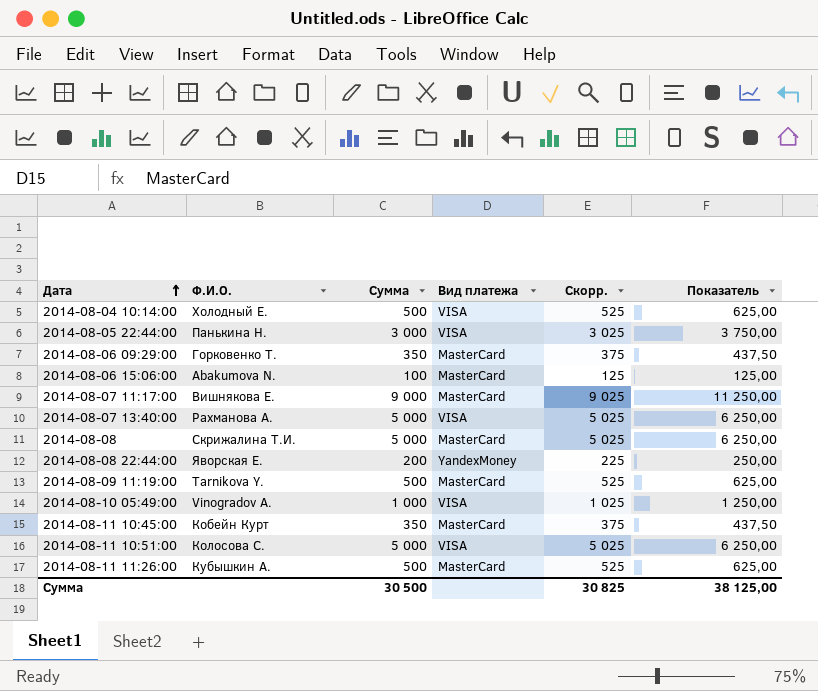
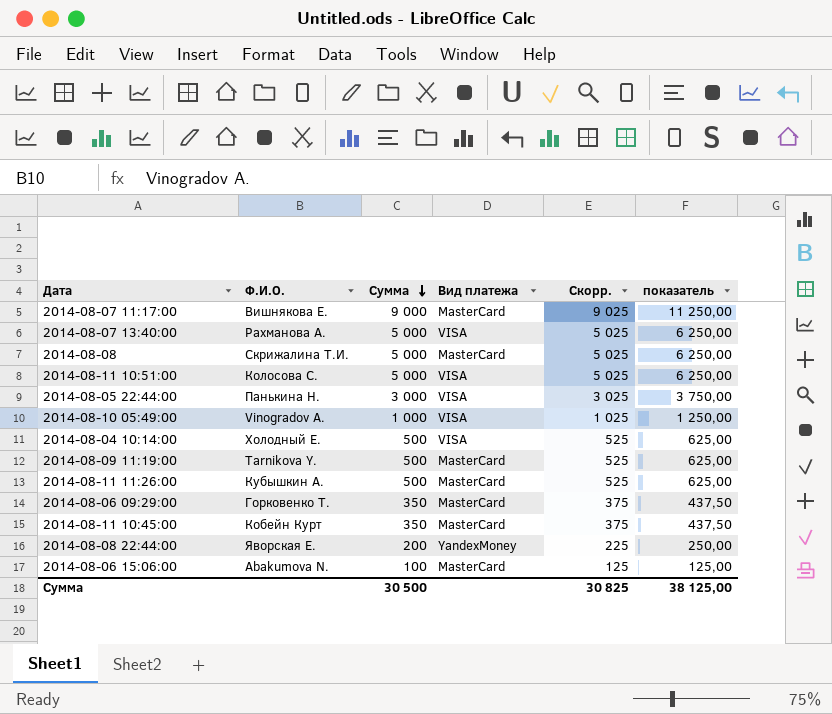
row order: Дата ascending -> Сумма descending
column name: Показатель -> показатель

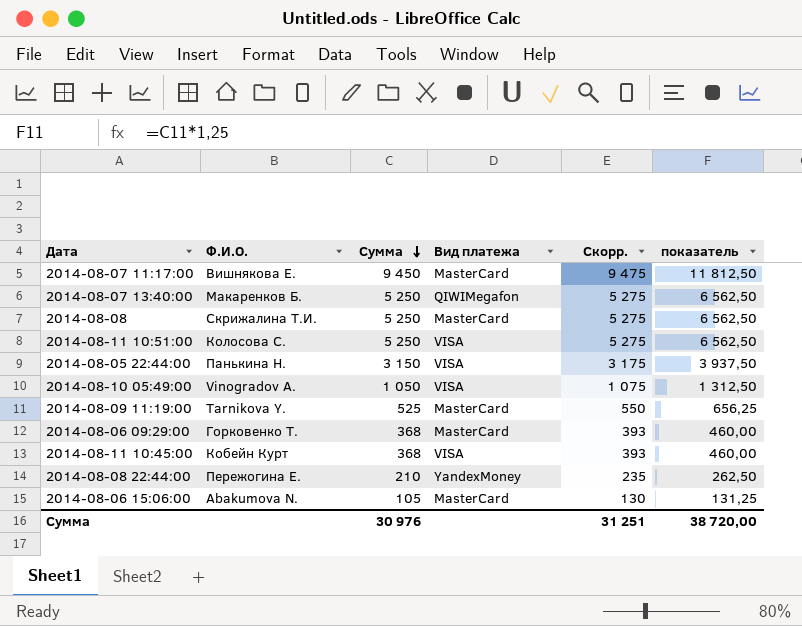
row 2014-08-04 10:14:00: Холодный Е. | 500 | VISA | 525 | 625,00 -> none
row 2014-08-11 11:26:00: Кубышкин А. | 500 | MasterCard | 525 | 625,00 -> none
2014-08-07 11:17:00 | Сумма: 9 000 -> 9 450
2014-08-07 11:17:00 | Скорр.: 9 025 -> 9 475
2014-08-07 11:17:00 | показатель: 11 250,00 -> 11 812,50
2014-08-07 13:40:00 | Ф.И.О.: Рахманова А. -> Макаренков Б.
2014-08-07 13:40:00 | Сумма: 5 000 -> 5 250
2014-08-07 13:40:00 | Вид платежа: VISA -> QIWIMegafon
2014-08-07 13:40:00 | Скорр.: 5 025 -> 5 275
2014-08-07 13:40:00 | показатель: 6 250,00 -> 6 562,50
2014-08-08 | Сумма: 5 000 -> 5 250
2014-08-08 | Скорр.: 5 025 -> 5 275
2014-08-08 | показатель: 6 250,00 -> 6 562,50
2014-08-11 10:51:00 | Сумма: 5 000 -> 5 250
2014-08-11 10:51:00 | Скорр.: 5 025 -> 5 275
2014-08-11 10:51:00 | показатель: 6 250,00 -> 6 562,50
2014-08-05 22:44:00 | Сумма: 3 000 -> 3 150
2014-08-05 22:44:00 | Скорр.: 3 025 -> 3 175
2014-08-05 22:44:00 | показатель: 3 750,00 -> 3 937,50
2014-08-10 05:49:00 | Сумма: 1 000 -> 1 050
2014-08-10 05:49:00 | Скорр.: 1 025 -> 1 075
2014-08-10 05:49:00 | показатель: 1 250,00 -> 1 312,50
2014-08-09 11:19:00 | Сумма: 500 -> 525
2014-08-09 11:19:00 | Скорр.: 525 -> 550
2014-08-09 11:19:00 | показатель: 625,00 -> 656,25
2014-08-06 09:29:00 | Сумма: 350 -> 368
2014-08-06 09:29:00 | Скорр.: 375 -> 393
2014-08-06 09:29:00 | показатель: 437,50 -> 460,00
2014-08-11 10:45:00 | Сумма: 350 -> 368
2014-08-11 10:45:00 | Вид платежа: MasterCard -> VISA
2014-08-11 10:45:00 | Скорр.: 375 -> 393
2014-08-11 10:45:00 | показатель: 437,50 -> 460,00
2014-08-08 22:44:00 | Ф.И.О.: Яворская Е. -> Пережогина Е.
2014-08-08 22:44:00 | Сумма: 200 -> 210
2014-08-08 22:44:00 | Скорр.: 225 -> 235
2014-08-08 22:44:00 | показатель: 250,00 -> 262,50
2014-08-06 15:06:00 | Сумма: 100 -> 105
2014-08-06 15:06:00 | Скорр.: 125 -> 130
2014-08-06 15:06:00 | показатель: 125,00 -> 131,25
Сумма | Сумма: 30 500 -> 30 976
Сумма | Скорр.: 30 825 -> 31 251
Сумма | показатель: 38 125,00 -> 38 720,00

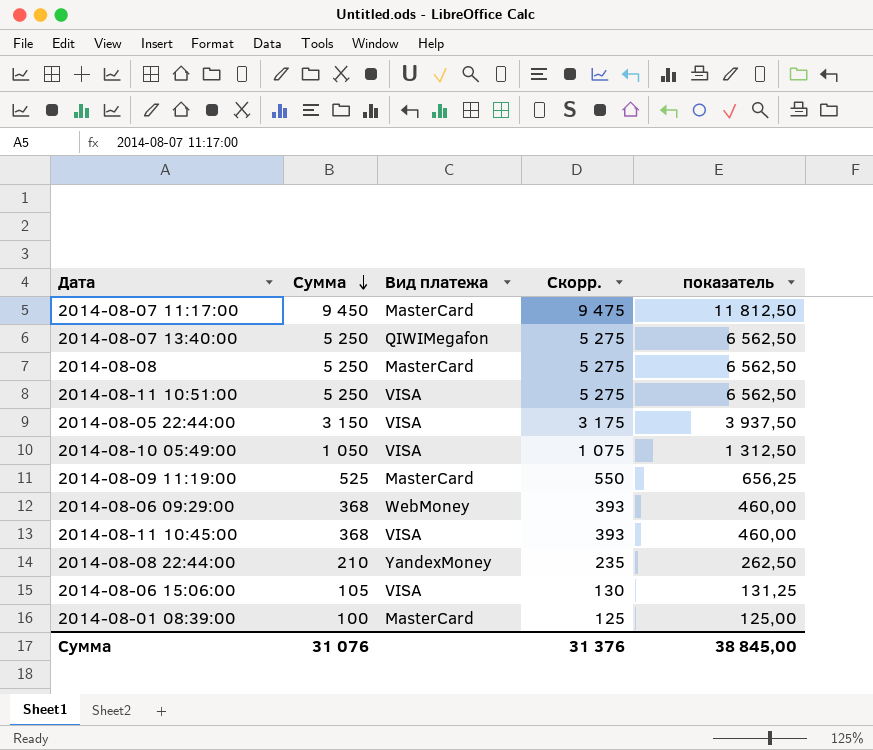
column Ф.И.О. | position: 2 -> none
2014-08-06 09:29:00 | Вид платежа: MasterCard -> WebMoney
2014-08-06 15:06:00 | Вид платежа: MasterCard -> VISA
row 2014-08-01 08:39:00: none -> 100 | MasterCard | 125 | 125,00
Сумма | Сумма: 30 976 -> 31 076
Сумма | Скорр.: 31 251 -> 31 376
Сумма | показатель: 38 720,00 -> 38 845,00

